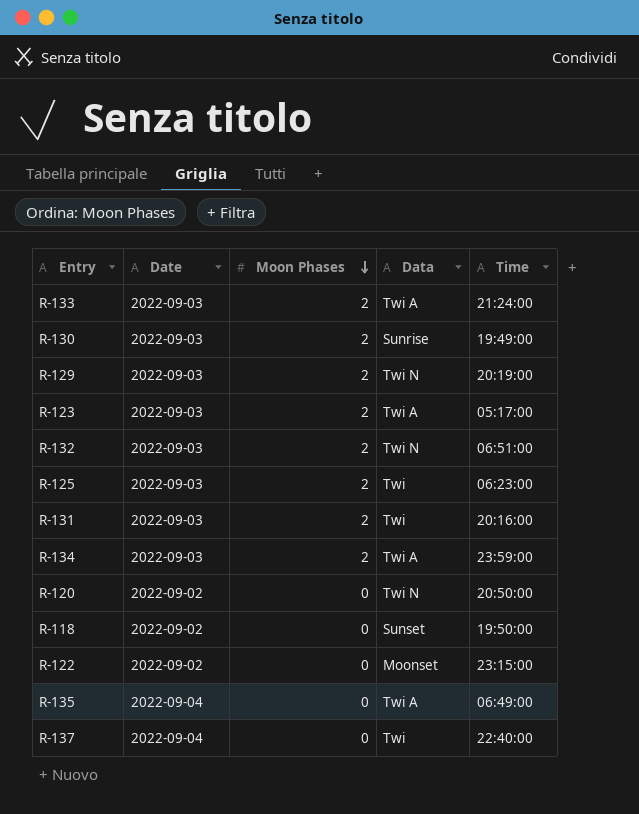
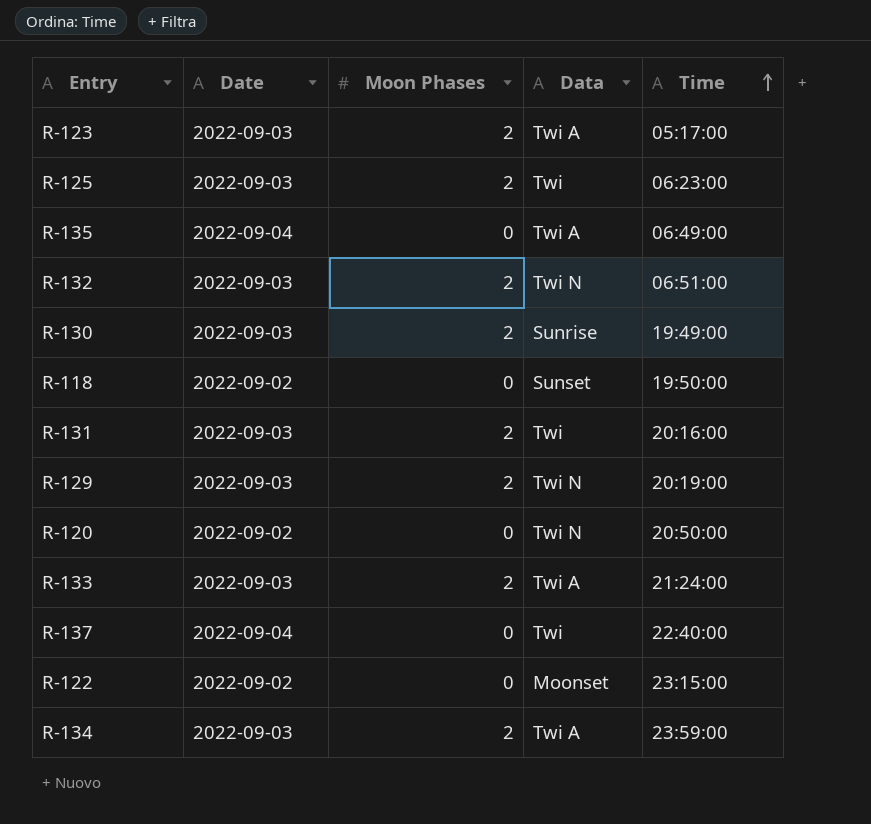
row order: Moon Phases descending -> Time ascending

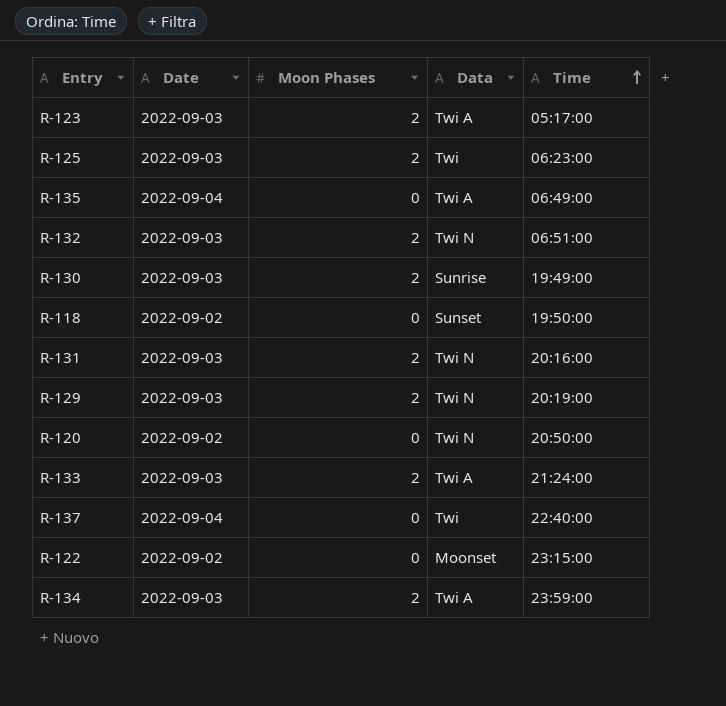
R-131 | Data: Twi -> Twi N

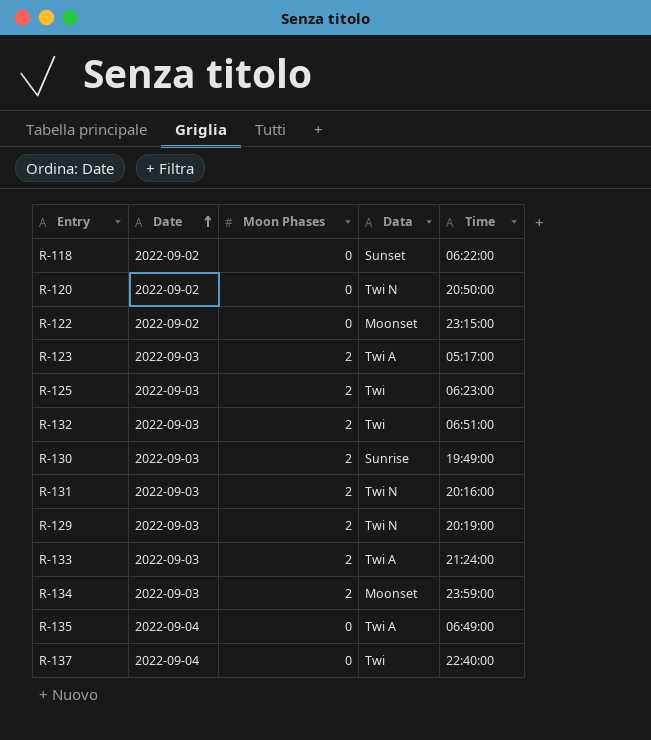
row order: Time ascending -> Date ascending
R-118 | Time: 19:50:00 -> 06:22:00
R-132 | Data: Twi N -> Twi
R-134 | Data: Twi A -> Moonset

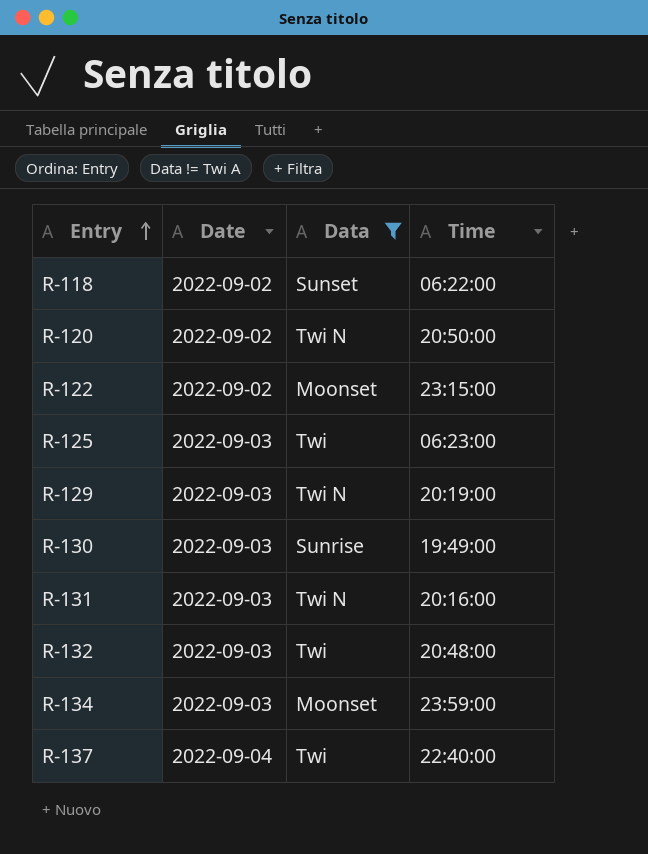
filter: none -> Data != Twi A
row order: Date ascending -> Entry ascending
column Moon Phases | position: 3 -> none
R-132 | Time: 06:51:00 -> 20:48:00

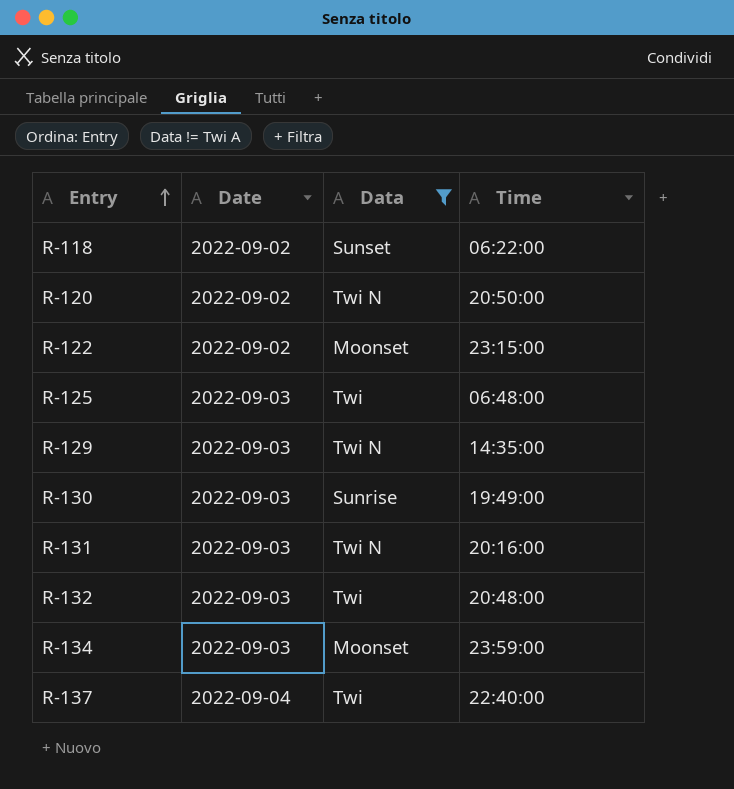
R-125 | Time: 06:23:00 -> 06:48:00
R-129 | Time: 20:19:00 -> 14:35:00

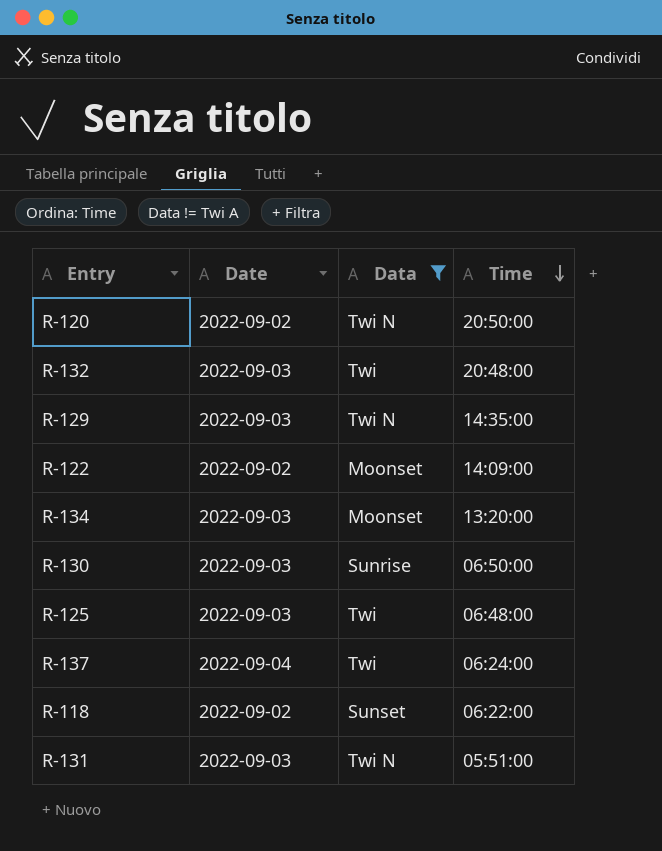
row order: Entry ascending -> Time descending
R-122 | Time: 23:15:00 -> 14:09:00
R-134 | Time: 23:59:00 -> 13:20:00
R-130 | Time: 19:49:00 -> 06:50:00
R-137 | Time: 22:40:00 -> 06:24:00
R-131 | Time: 20:16:00 -> 05:51:00

